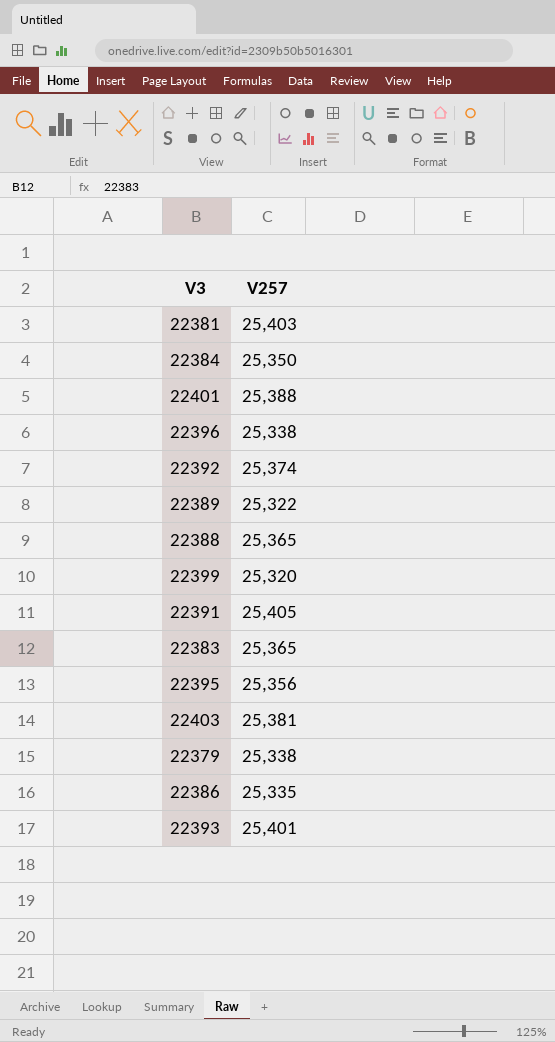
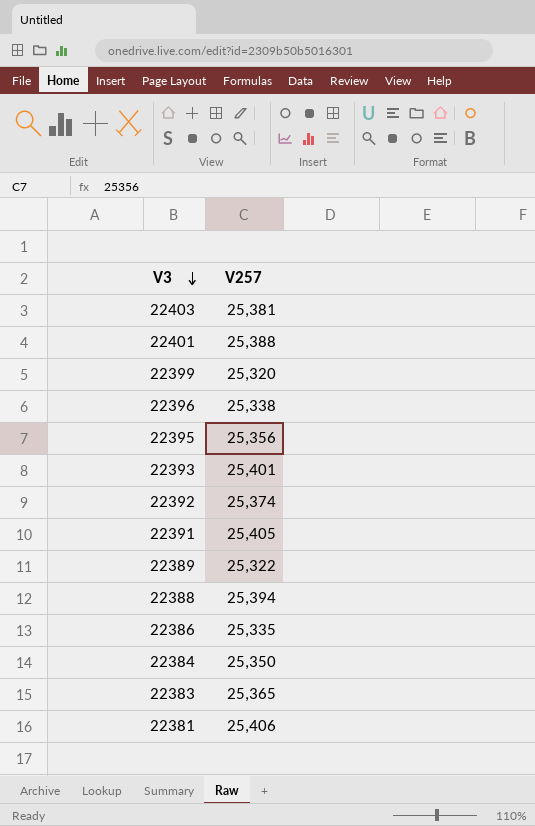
row order: none -> V3 descending
row 22379: 25,338 -> none
22388 | V257: 25,365 -> 25,394
22381 | V257: 25,403 -> 25,406

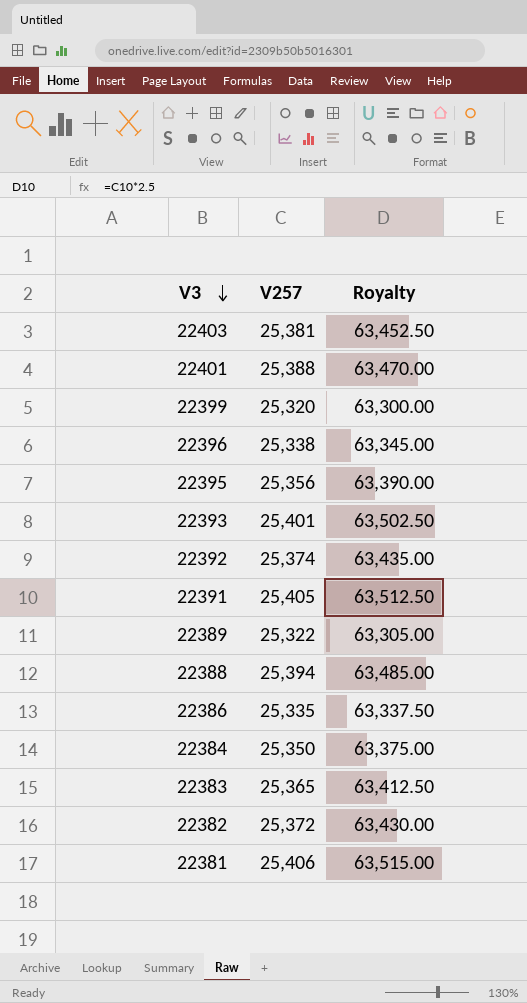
column Royalty | formula: none -> [V257] * 2.5
row 22382: none -> 25,372 | 63,430.00

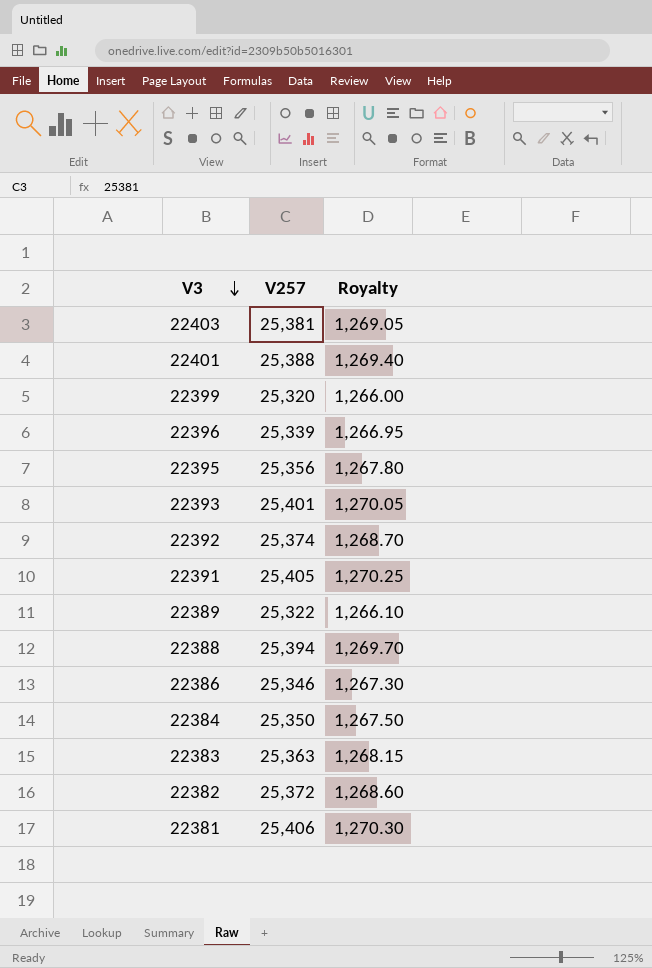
column Royalty | formula: [V257] * 2.5 -> [V257] * 0.05
22396 | V257: 25,338 -> 25,339
22386 | V257: 25,335 -> 25,346
22383 | V257: 25,365 -> 25,363

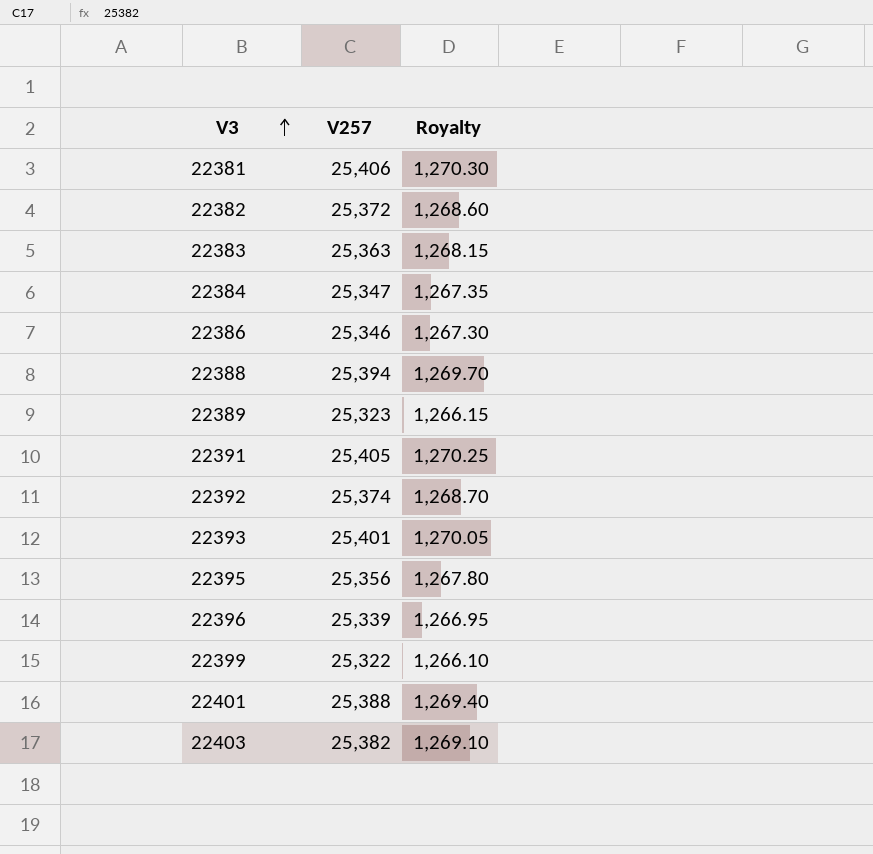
row order: V3 descending -> V3 ascending
22384 | V257: 25,350 -> 25,347
22384 | Royalty: 1,267.50 -> 1,267.35
22389 | V257: 25,322 -> 25,323
22389 | Royalty: 1,266.10 -> 1,266.15
22399 | V257: 25,320 -> 25,322
22399 | Royalty: 1,266.00 -> 1,266.10
22403 | V257: 25,381 -> 25,382
22403 | Royalty: 1,269.05 -> 1,269.10

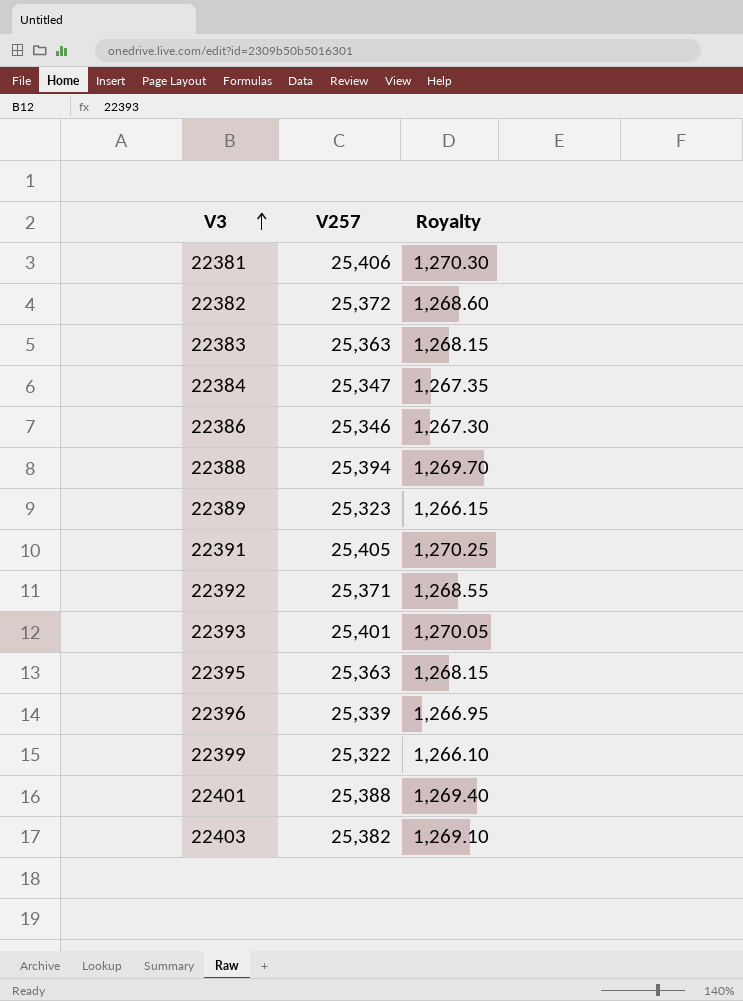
22392 | V257: 25,374 -> 25,371
22392 | Royalty: 1,268.70 -> 1,268.55
22395 | V257: 25,356 -> 25,363
22395 | Royalty: 1,267.80 -> 1,268.15

